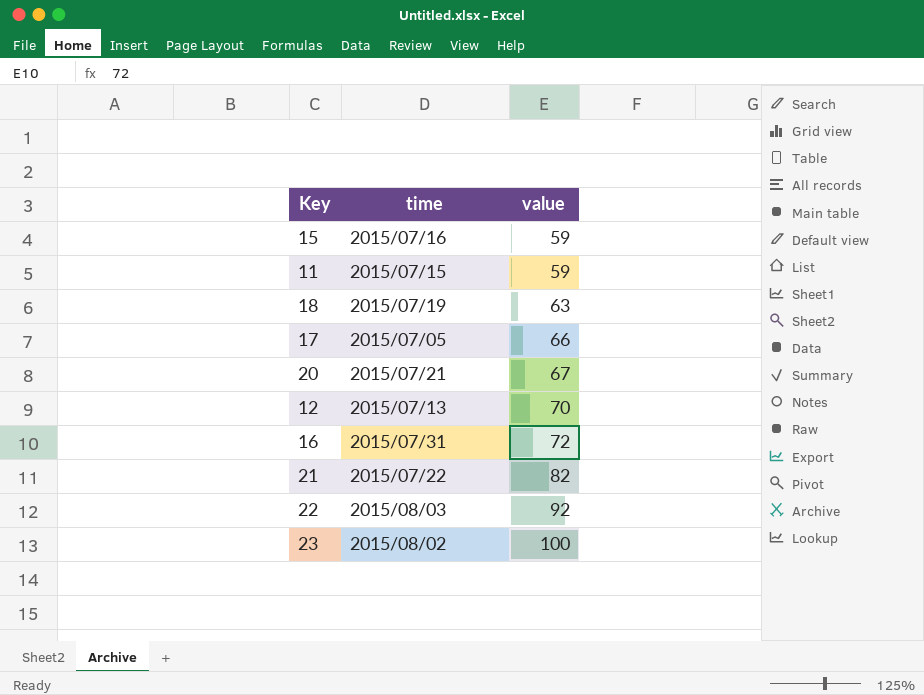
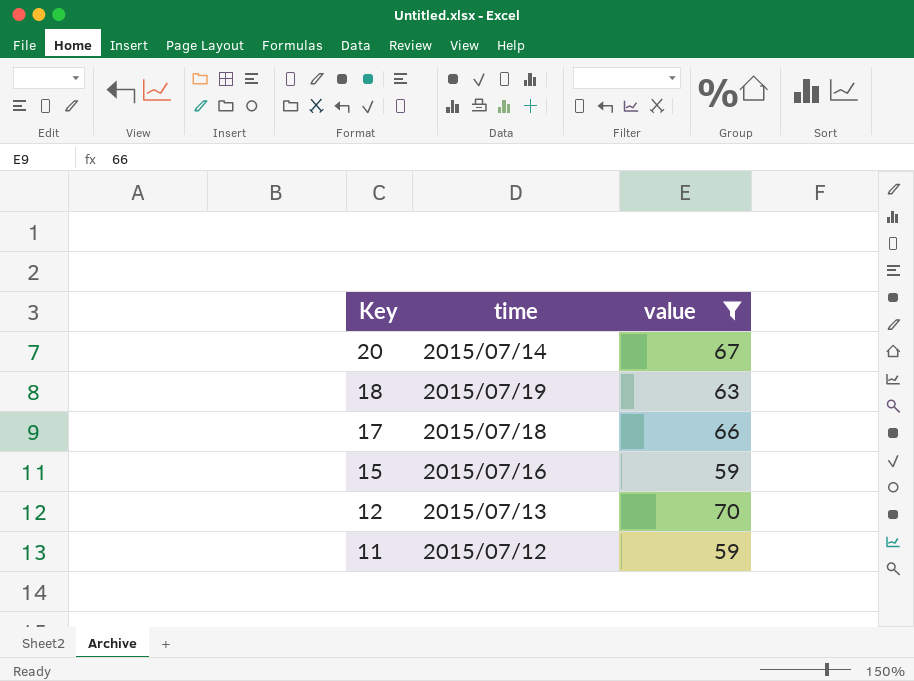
filter: none -> value <= 70
row order: value ascending -> Key descending
20 | time: 2015/07/21 -> 2015/07/14
17 | time: 2015/07/05 -> 2015/07/18
11 | time: 2015/07/15 -> 2015/07/12

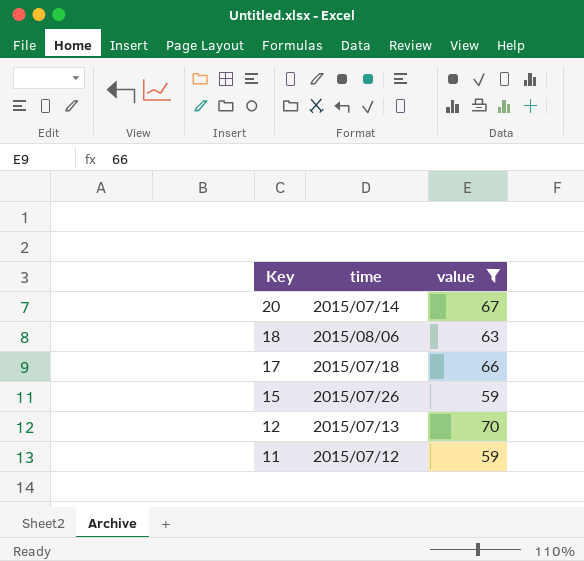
18 | time: 2015/07/19 -> 2015/08/06
15 | time: 2015/07/16 -> 2015/07/26

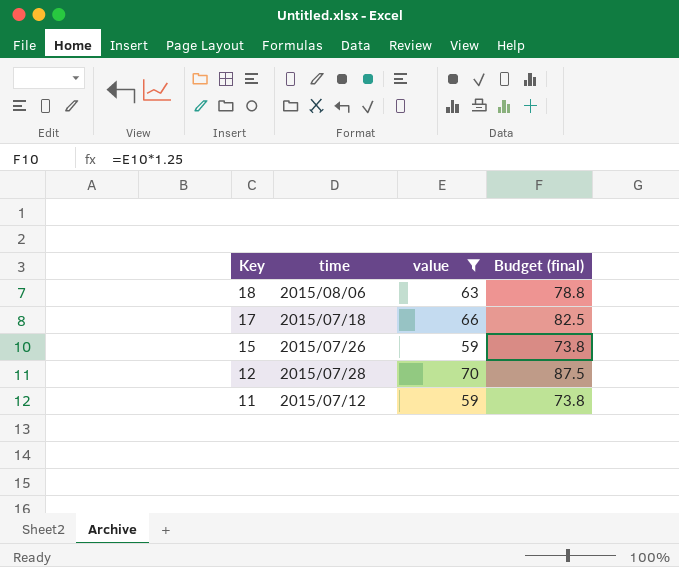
column Budget (final) | formula: none -> [value] * 1.25
row 20: 2015/07/14 | 67 -> none
12 | time: 2015/07/13 -> 2015/07/28

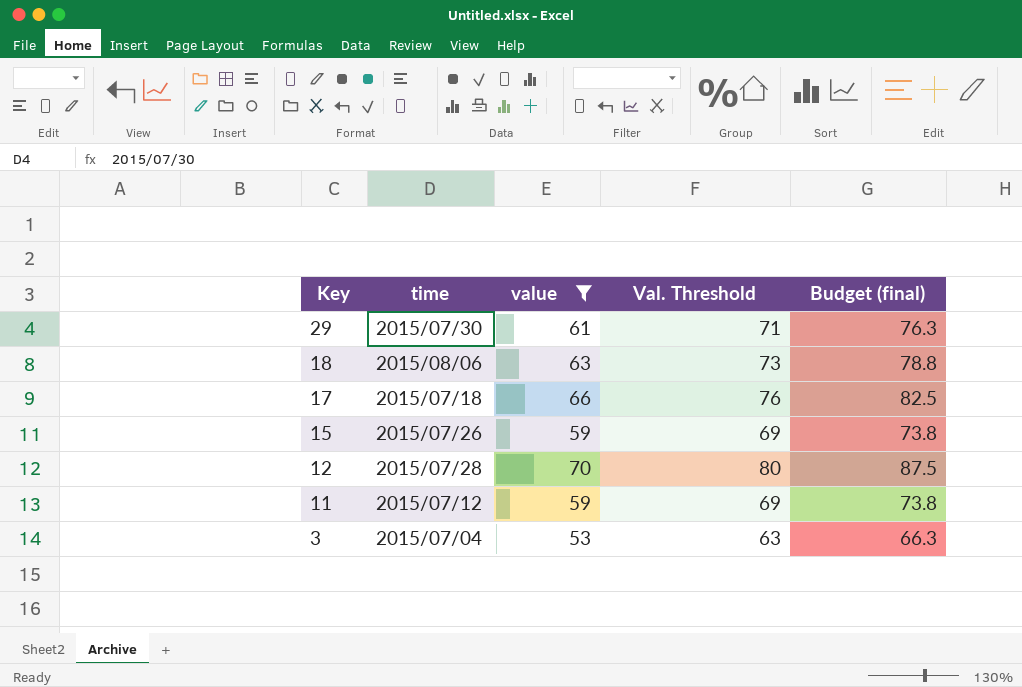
column Val. Threshold | formula: none -> [value] + 10
row 29: none -> 2015/07/30 | 61 | 71 | 76.3
row 3: none -> 2015/07/04 | 53 | 63 | 66.3

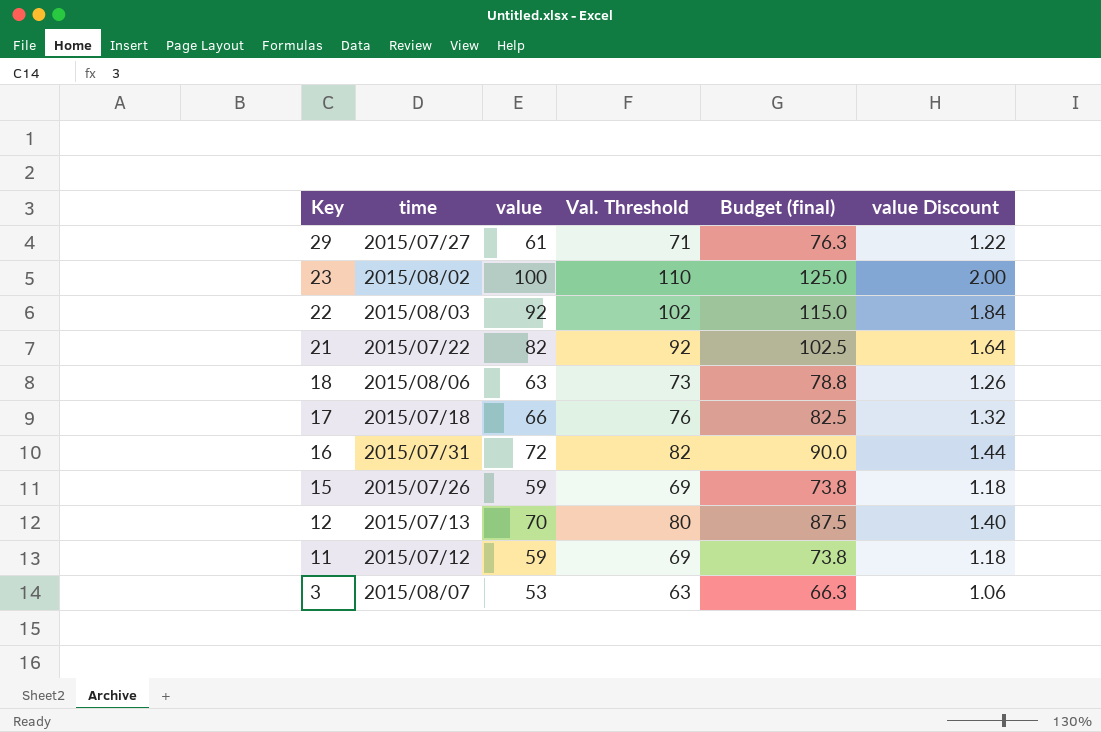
filter: value <= 70 -> none
column value Discount | formula: none -> [value] * 0.02
29 | time: 2015/07/30 -> 2015/07/27
12 | time: 2015/07/28 -> 2015/07/13
3 | time: 2015/07/04 -> 2015/08/07

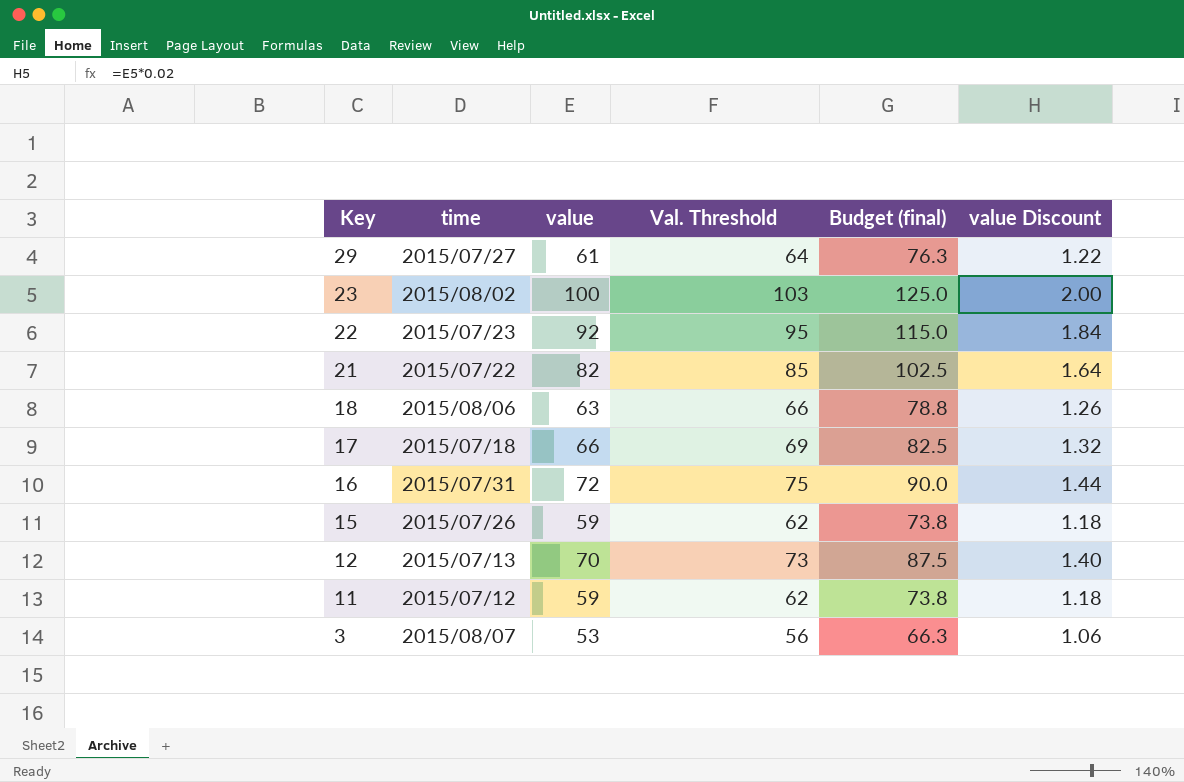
column Val. Threshold | formula: [value] + 10 -> [value] + 3
22 | time: 2015/08/03 -> 2015/07/23

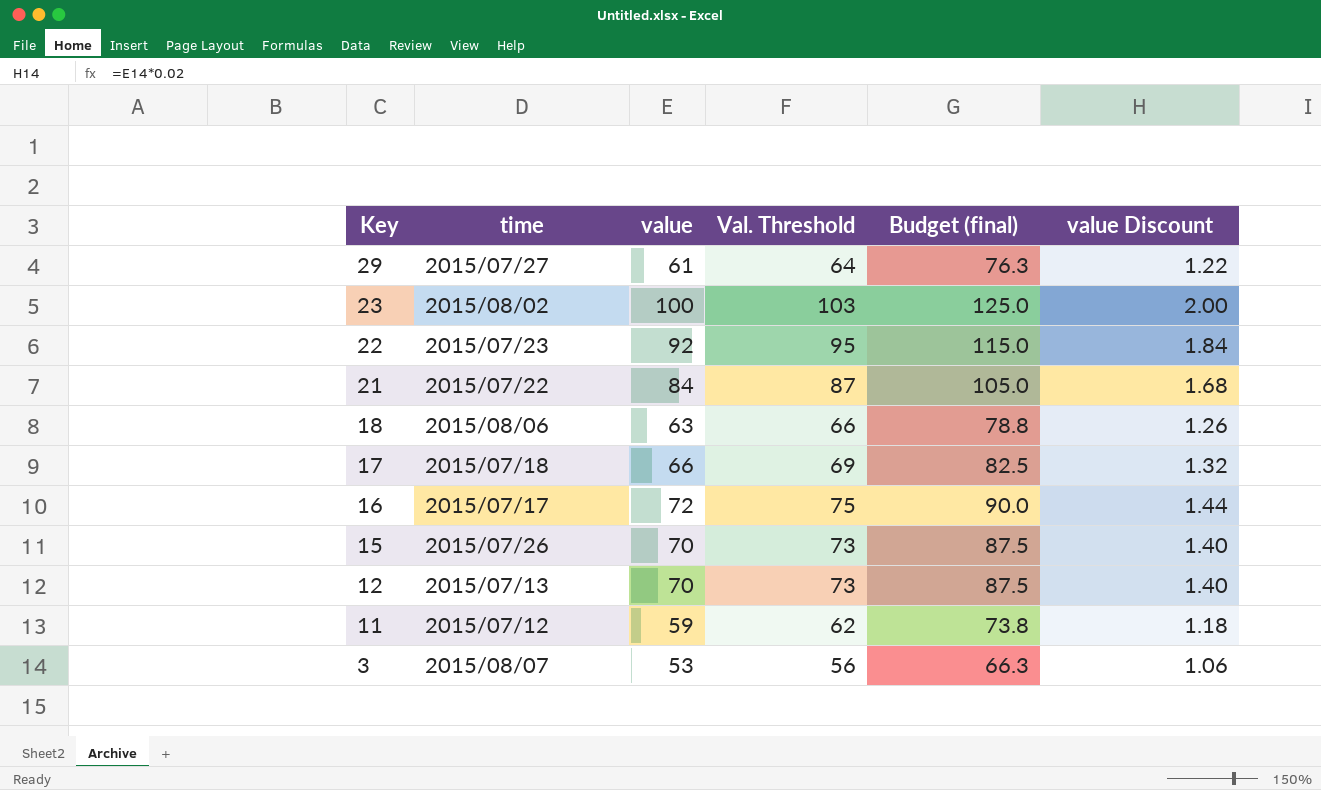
21 | value: 82 -> 84
21 | Val. Threshold: 85 -> 87
21 | Budget (final): 102.5 -> 105.0
21 | value Discount: 1.64 -> 1.68
16 | time: 2015/07/31 -> 2015/07/17
15 | value: 59 -> 70
15 | Val. Threshold: 62 -> 73
15 | Budget (final): 73.8 -> 87.5
15 | value Discount: 1.18 -> 1.40

